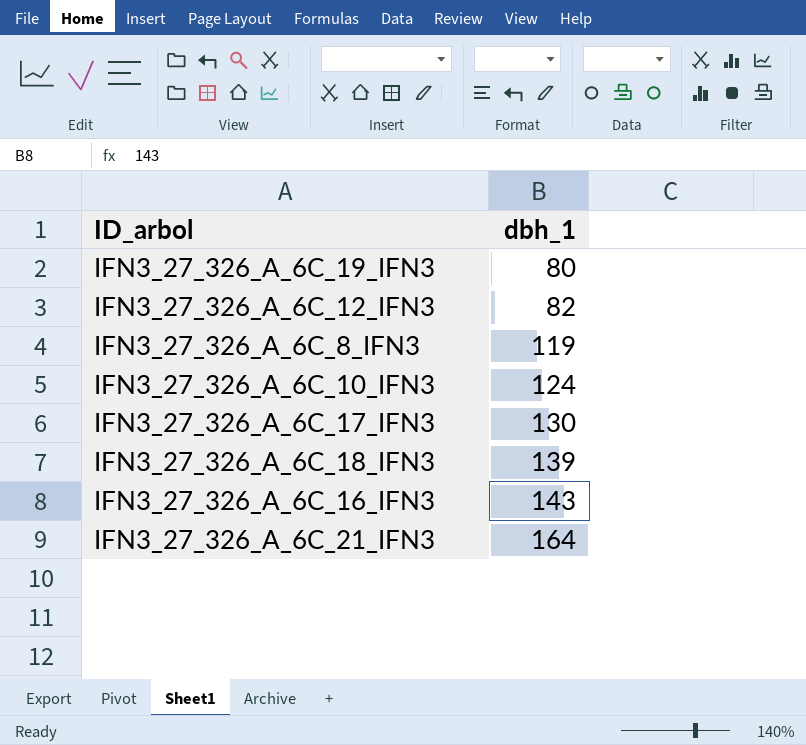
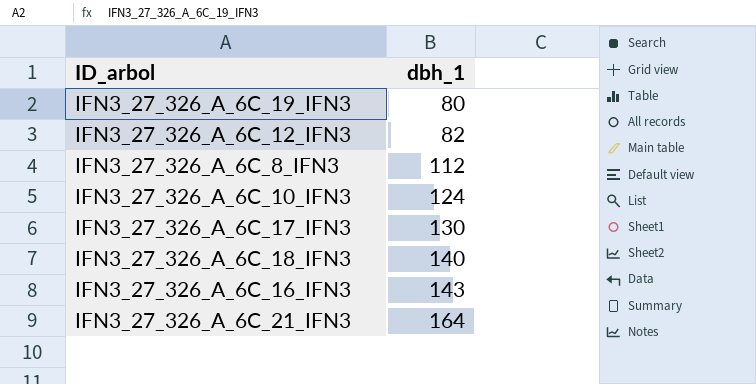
IFN3_27_326_A_6C_8_IFN3 | dbh_1: 119 -> 112
IFN3_27_326_A_6C_18_IFN3 | dbh_1: 139 -> 140

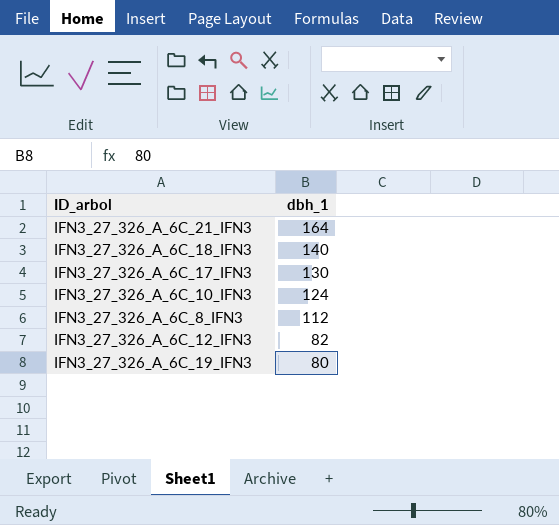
row order: dbh_1 ascending -> dbh_1 descending
row IFN3_27_326_A_6C_16_IFN3: 143 -> none

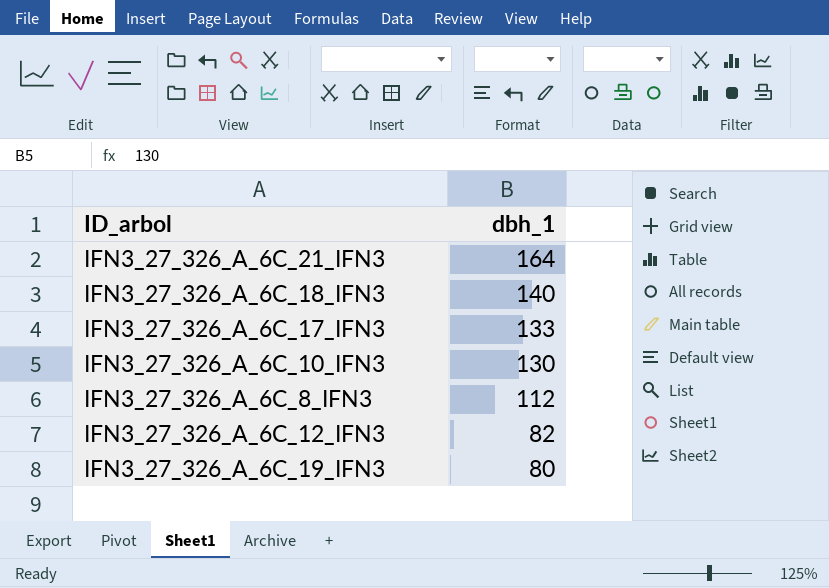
IFN3_27_326_A_6C_17_IFN3 | dbh_1: 130 -> 133
IFN3_27_326_A_6C_10_IFN3 | dbh_1: 124 -> 130

